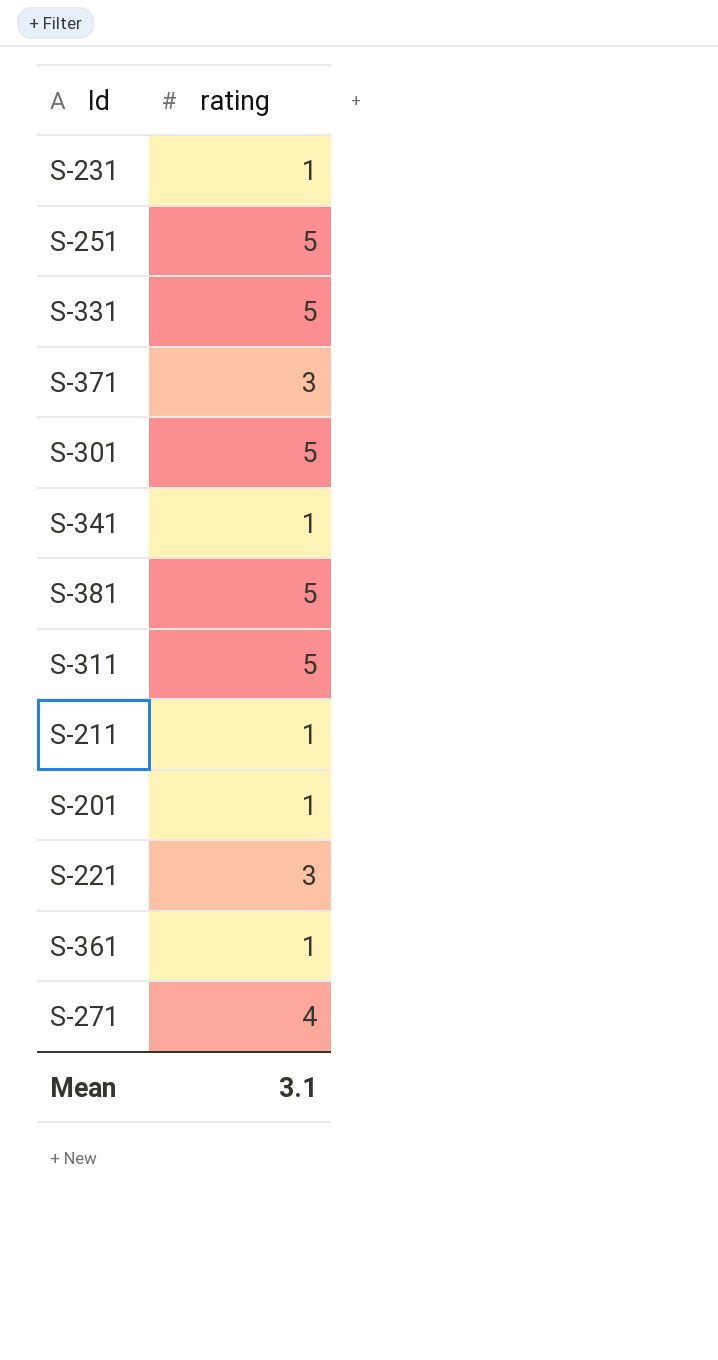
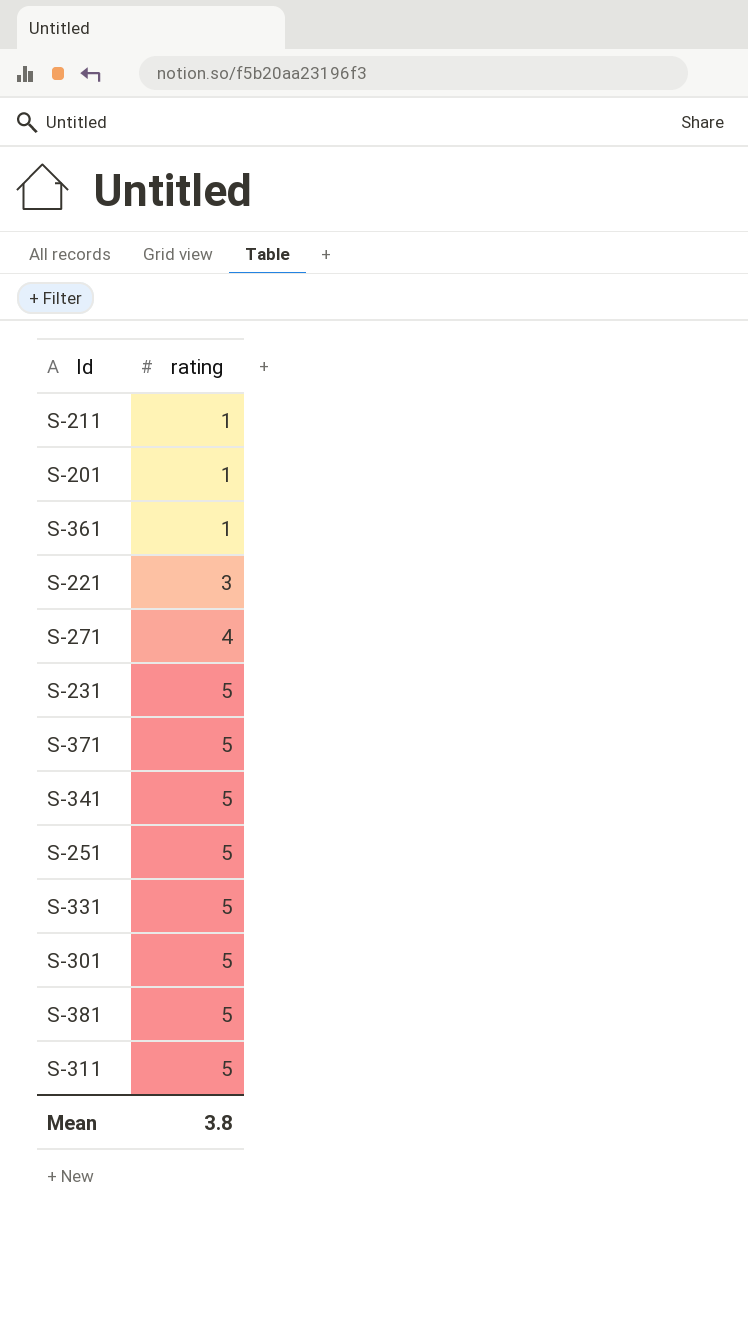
row order: none -> rating ascending
S-231 | rating: 1 -> 5
S-371 | rating: 3 -> 5
S-341 | rating: 1 -> 5
Mean | rating: 3.1 -> 3.8

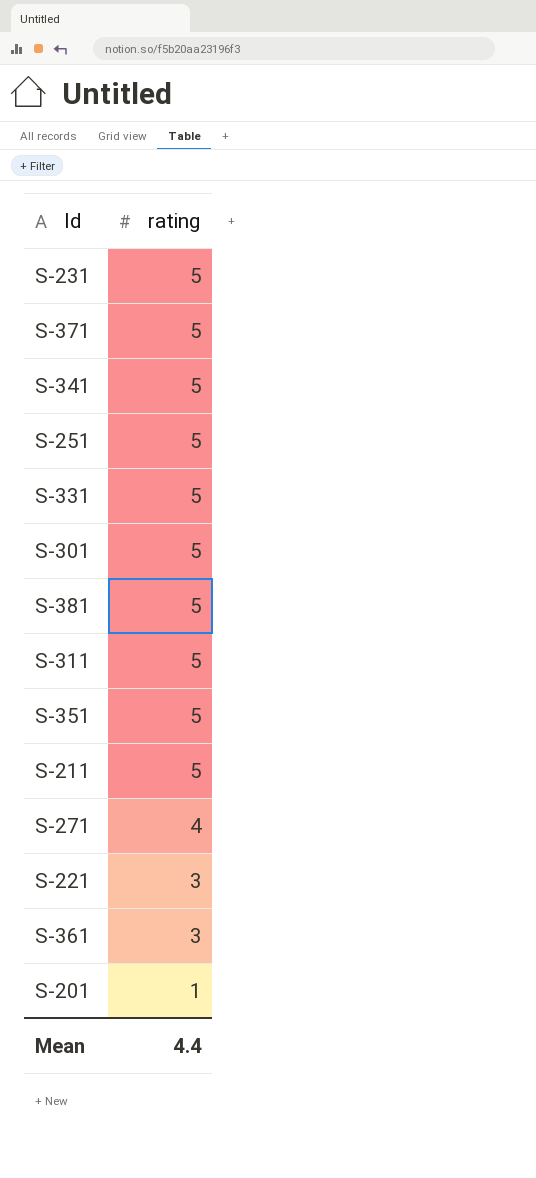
row order: rating ascending -> rating descending
row S-351: none -> 5
S-211 | rating: 1 -> 5
S-361 | rating: 1 -> 3
Mean | rating: 3.8 -> 4.4

